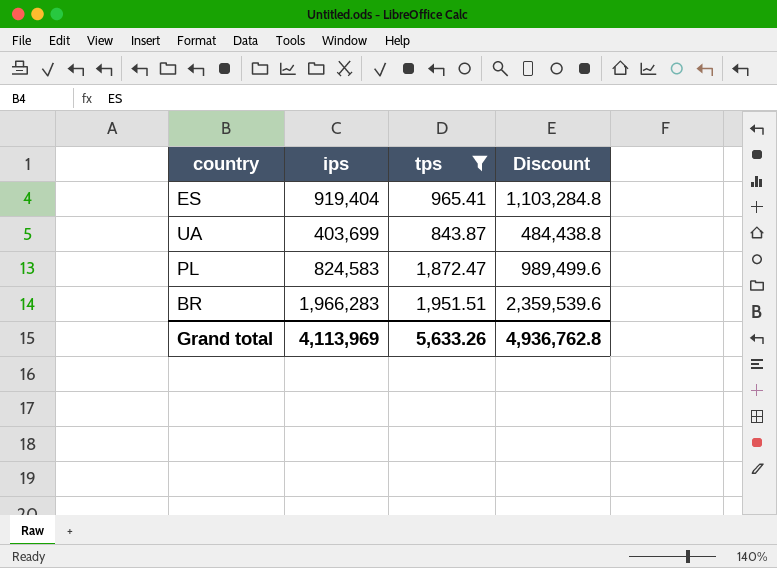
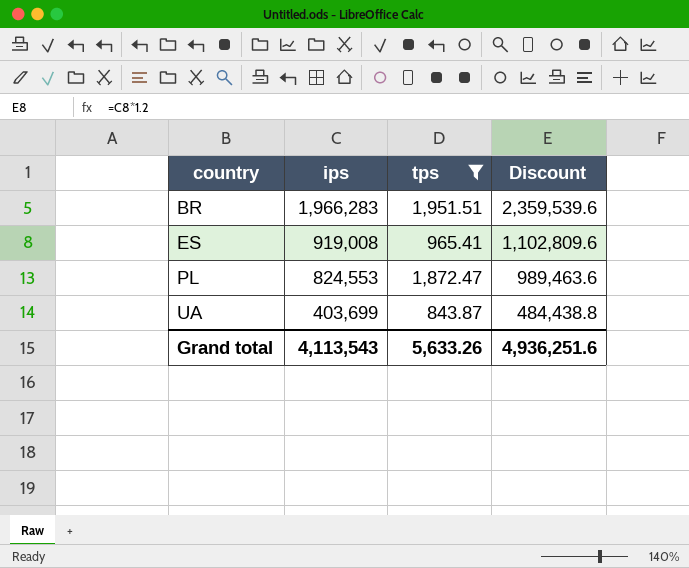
row order: none -> country ascending
ES | ips: 919,404 -> 919,008
ES | Discount: 1,103,284.8 -> 1,102,809.6
PL | ips: 824,583 -> 824,553
PL | Discount: 989,499.6 -> 989,463.6
Grand total | ips: 4,113,969 -> 4,113,543
Grand total | Discount: 4,936,762.8 -> 4,936,251.6

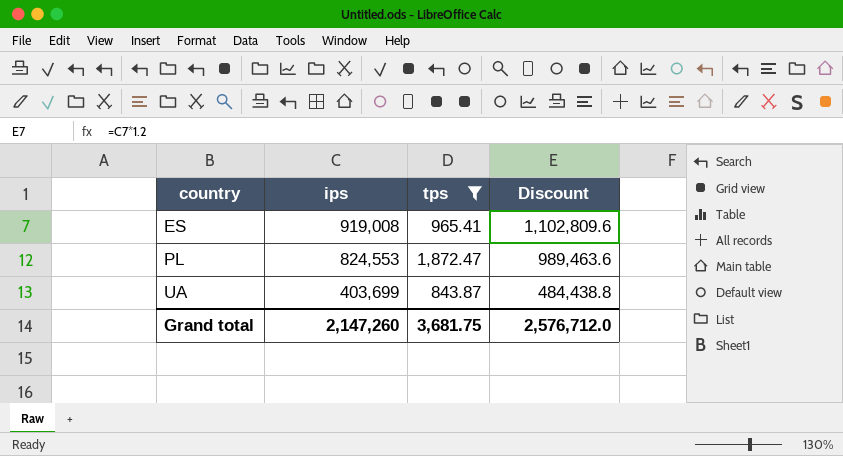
row BR: 1,966,283 | 1,951.51 | 2,359,539.6 -> none
Grand total | ips: 4,113,543 -> 2,147,260
Grand total | tps: 5,633.26 -> 3,681.75
Grand total | Discount: 4,936,251.6 -> 2,576,712.0

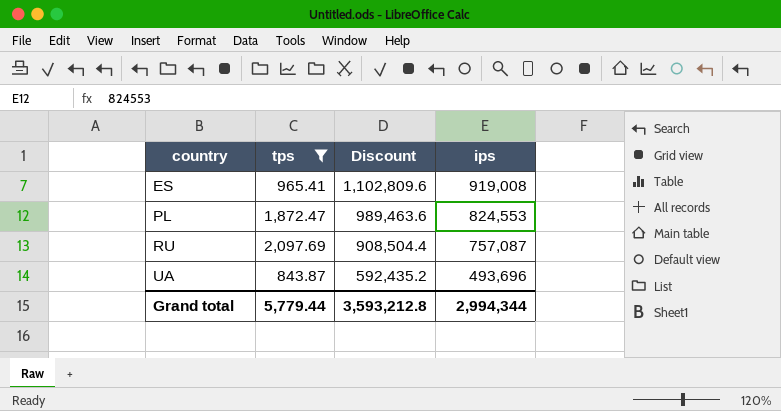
column ips | position: 2 -> 4
row RU: none -> 2,097.69 | 908,504.4 | 757,087
UA | Discount: 484,438.8 -> 592,435.2
UA | ips: 403,699 -> 493,696
Grand total | tps: 3,681.75 -> 5,779.44
Grand total | Discount: 2,576,712.0 -> 3,593,212.8
Grand total | ips: 2,147,260 -> 2,994,344

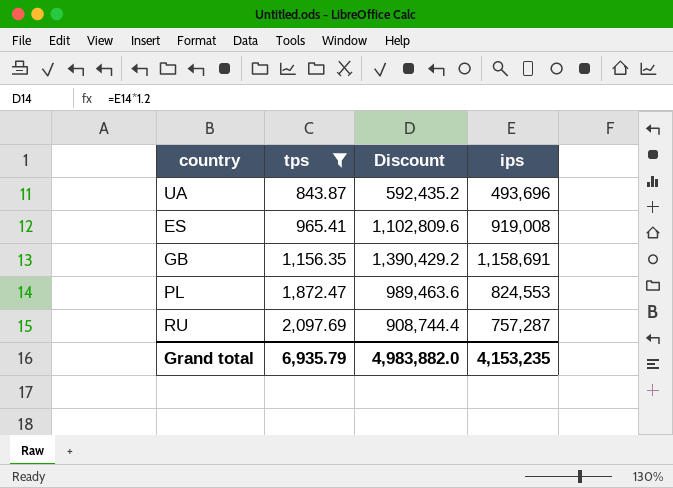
row order: country ascending -> tps ascending
row GB: none -> 1,156.35 | 1,390,429.2 | 1,158,691
RU | Discount: 908,504.4 -> 908,744.4
RU | ips: 757,087 -> 757,287
Grand total | tps: 5,779.44 -> 6,935.79
Grand total | Discount: 3,593,212.8 -> 4,983,882.0
Grand total | ips: 2,994,344 -> 4,153,235

